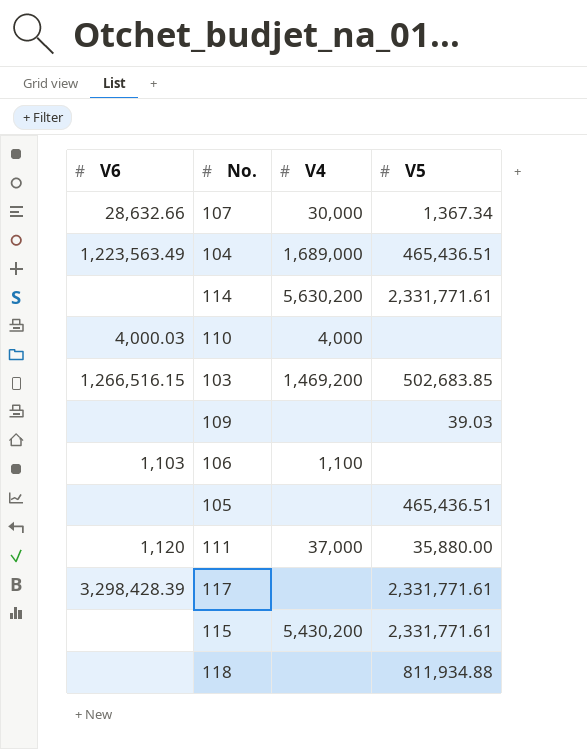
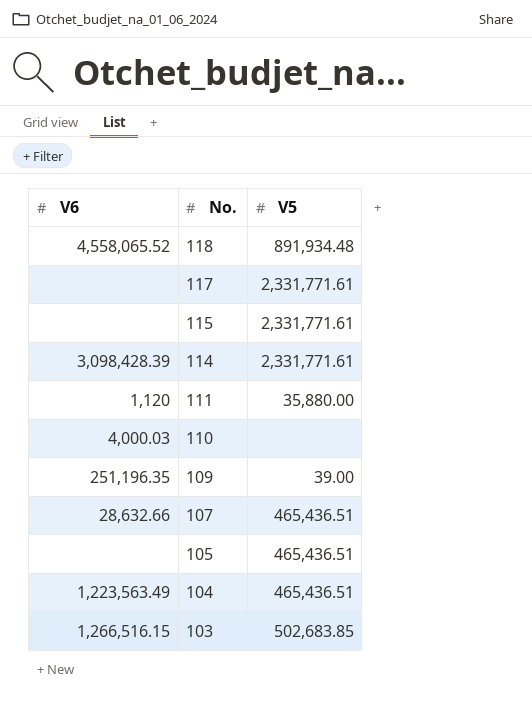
row order: none -> No. descending
column V4 | position: 3 -> none
row 106: 1,103 | 1,100 | none -> none
118 | V6: none -> 4,558,065.52
118 | V5: 811,934.88 -> 891,934.48
117 | V6: 3,298,428.39 -> none
114 | V6: none -> 3,098,428.39
109 | V6: none -> 251,196.35
109 | V5: 39.03 -> 39.00
107 | V5: 1,367.34 -> 465,436.51

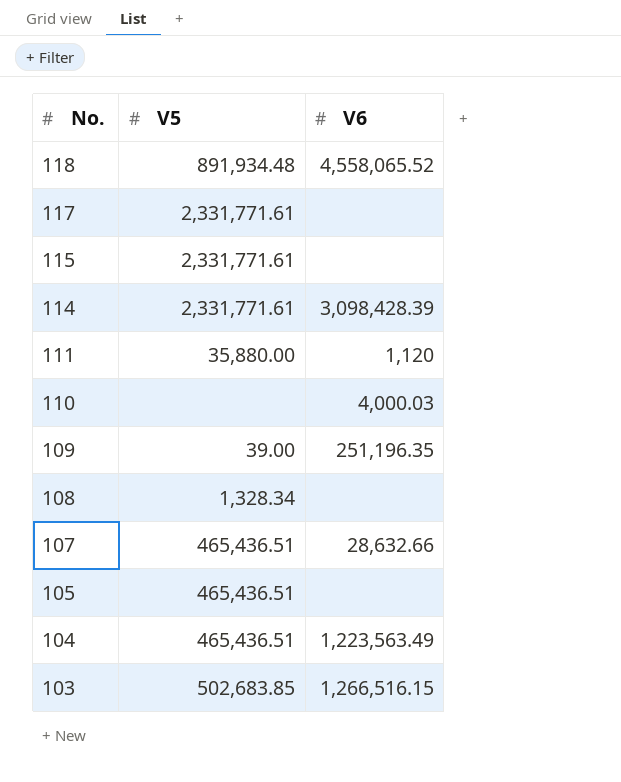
column V6 | position: 1 -> 3
row 108: none -> 1,328.34 | none

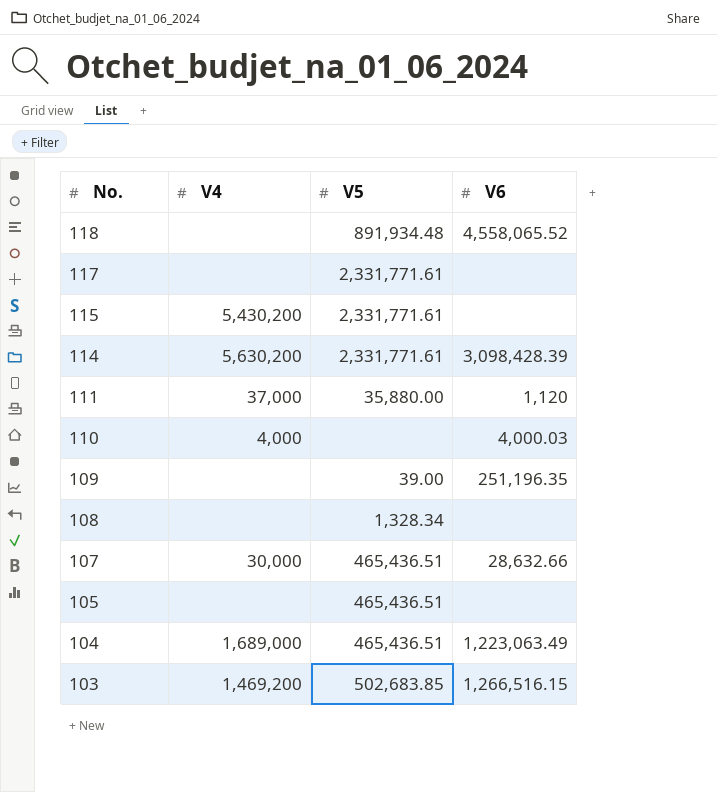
column V4 | position: none -> 2
104 | V6: 1,223,563.49 -> 1,223,063.49

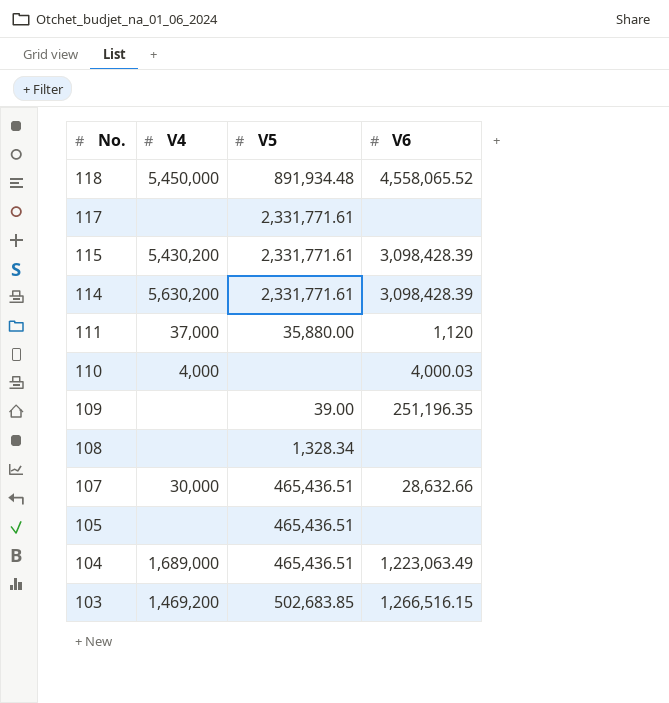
118 | V4: none -> 5,450,000
115 | V6: none -> 3,098,428.39

